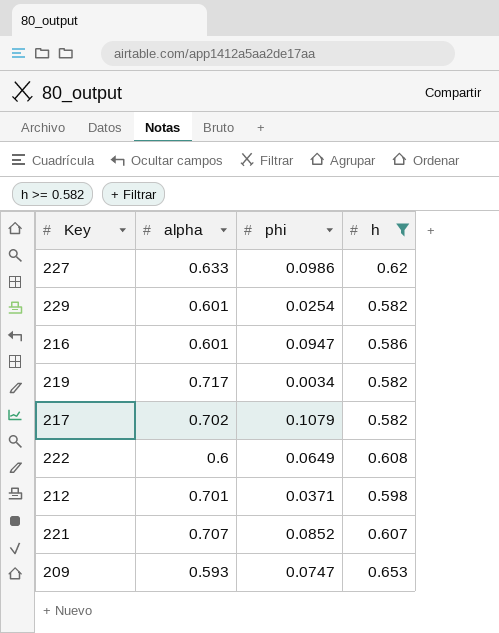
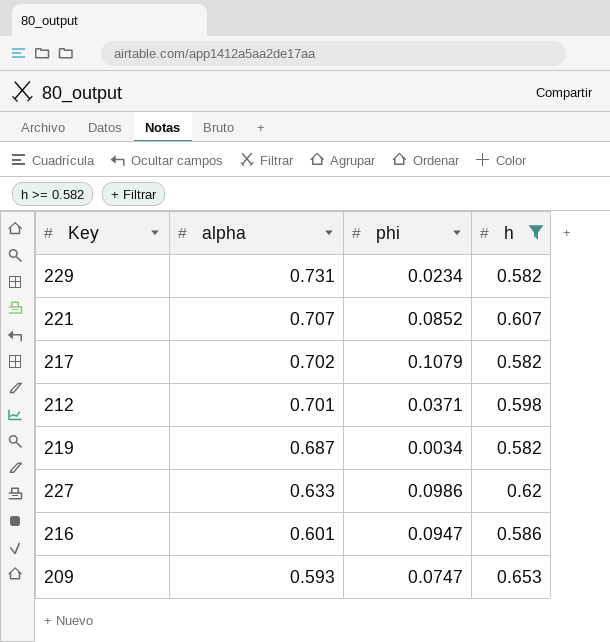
row order: none -> alpha descending
row 222: 0.6 | 0.0649 | 0.608 -> none
229 | alpha: 0.601 -> 0.731
229 | phi: 0.0254 -> 0.0234
219 | alpha: 0.717 -> 0.687

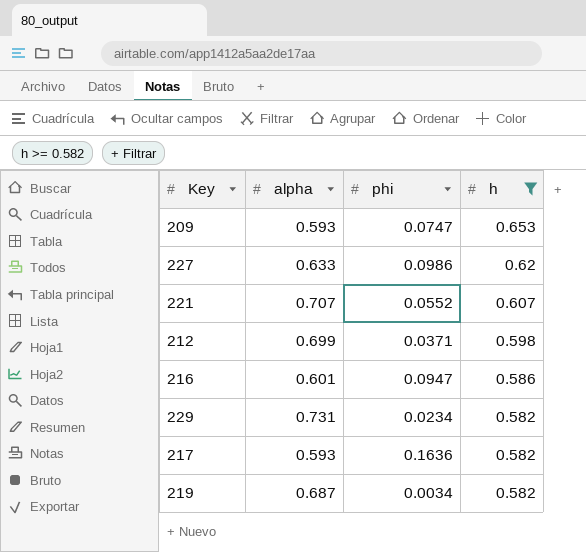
row order: alpha descending -> h descending
221 | phi: 0.0852 -> 0.0552
212 | alpha: 0.701 -> 0.699
217 | alpha: 0.702 -> 0.593
217 | phi: 0.1079 -> 0.1636

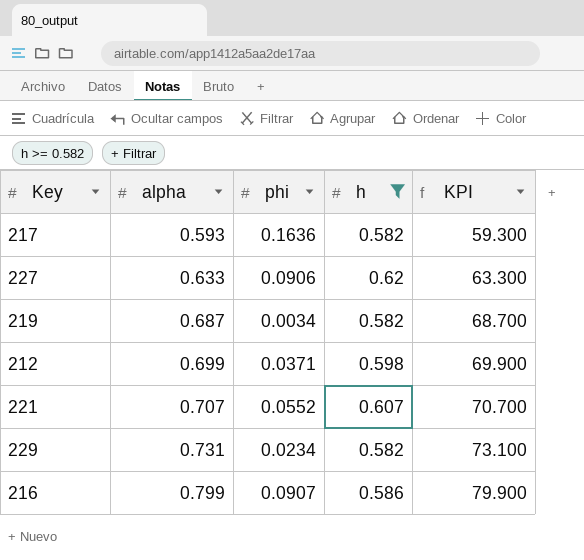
row order: h descending -> alpha ascending
column KPI | formula: none -> [alpha] * 100
row 209: 0.593 | 0.0747 | 0.653 -> none
227 | phi: 0.0986 -> 0.0906
216 | alpha: 0.601 -> 0.799
216 | phi: 0.0947 -> 0.0907

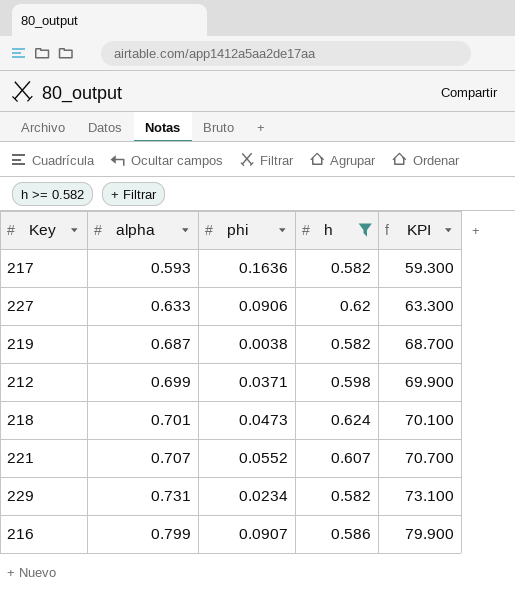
219 | phi: 0.0034 -> 0.0038
row 218: none -> 0.701 | 0.0473 | 0.624 | 70.100

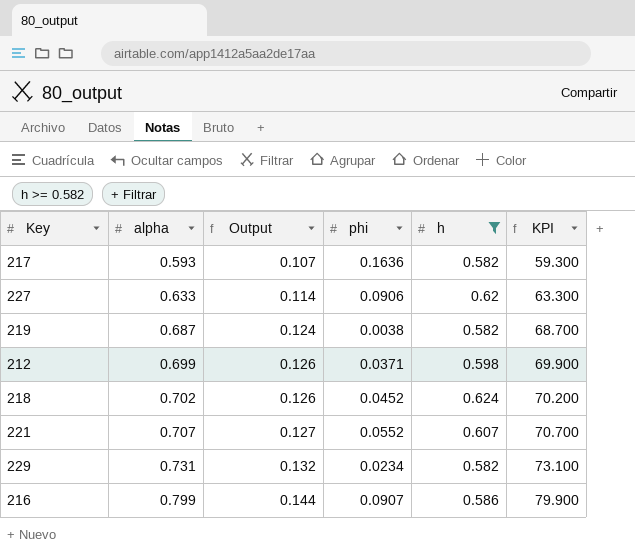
column Output | formula: none -> [alpha] * 0.18
218 | alpha: 0.701 -> 0.702
218 | phi: 0.0473 -> 0.0452
218 | KPI: 70.100 -> 70.200

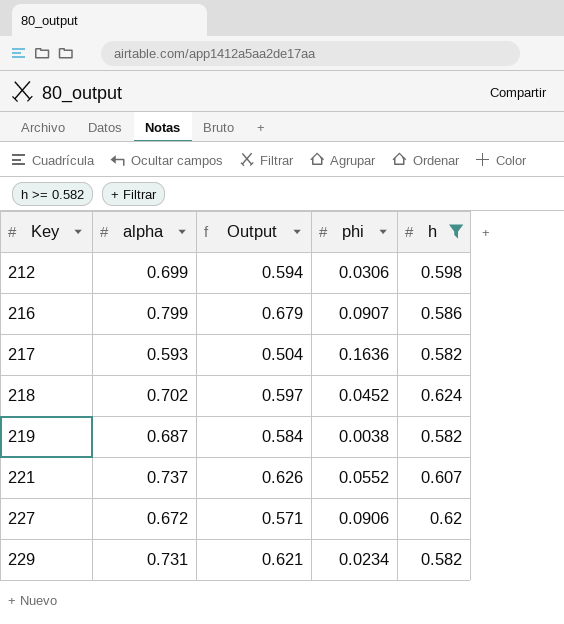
row order: alpha ascending -> Key ascending
column KPI | formula: [alpha] * 100 -> none
column Output | formula: [alpha] * 0.18 -> [alpha] * 0.85
212 | phi: 0.0371 -> 0.0306
221 | alpha: 0.707 -> 0.737
227 | alpha: 0.633 -> 0.672

